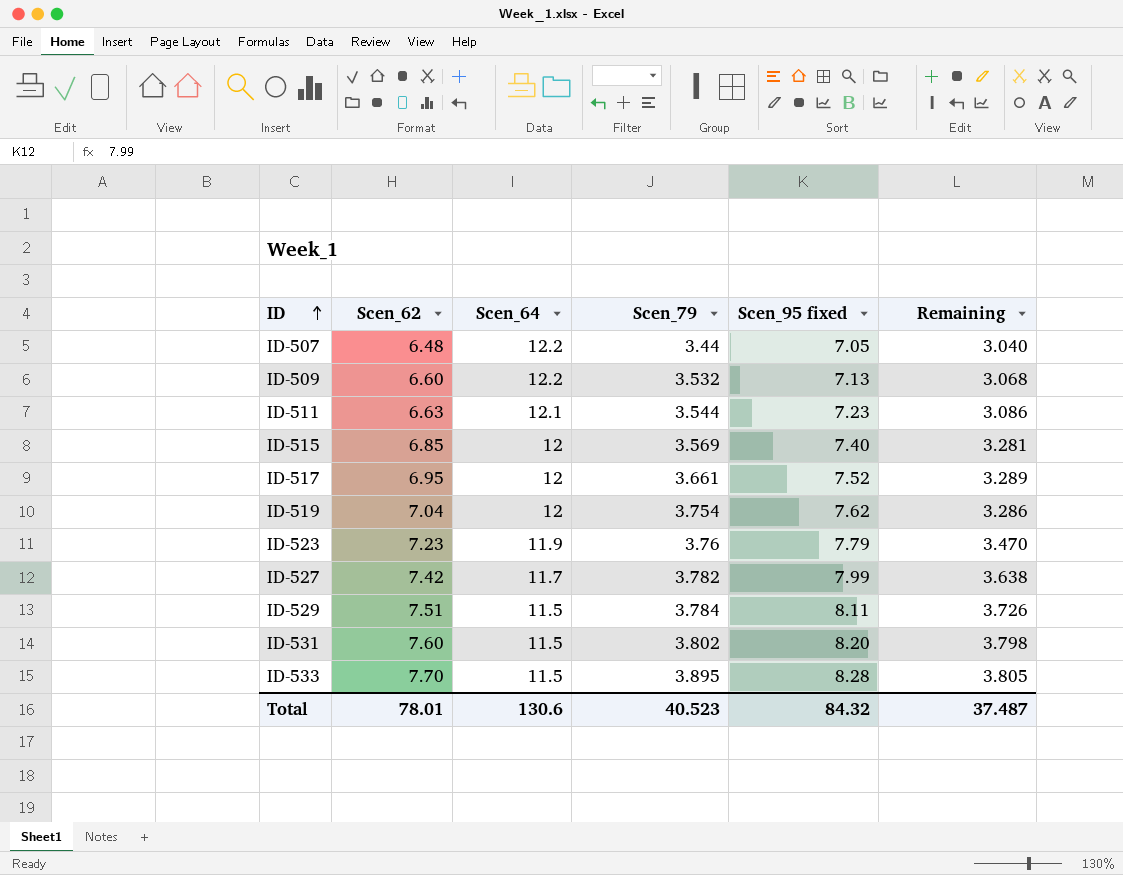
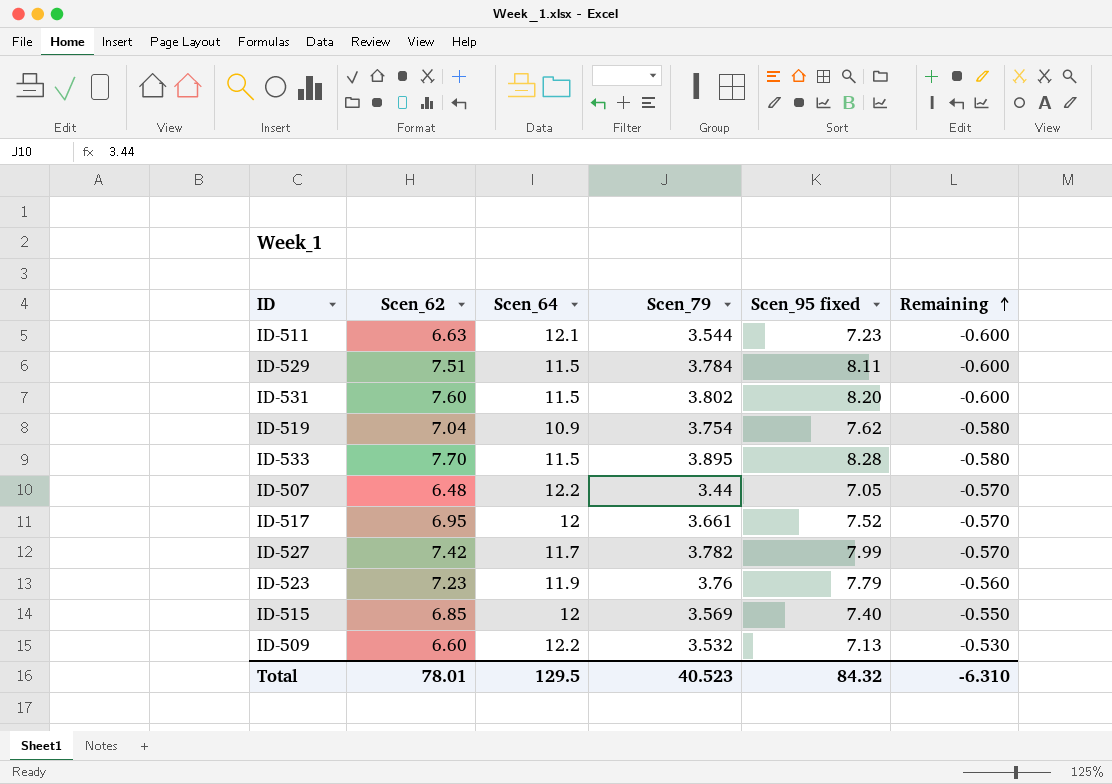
row order: ID ascending -> Remaining ascending
column Remaining | formula: [Scen_62] - [Scen_79] -> [Scen_62] - [Scen_95 fixed]
ID-519 | Scen_64: 12 -> 10.9
Total | Scen_64: 130.6 -> 129.5
Total | Remaining: 37.487 -> -6.310

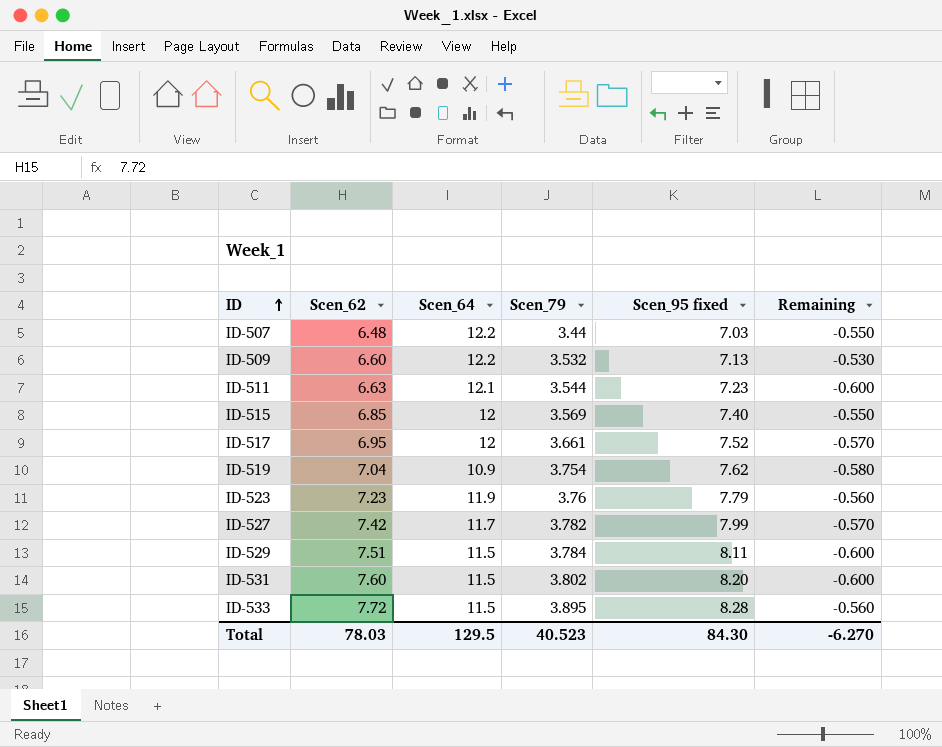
row order: Remaining ascending -> ID ascending
ID-507 | Scen_95 fixed: 7.05 -> 7.03
ID-507 | Remaining: -0.570 -> -0.550
ID-533 | Scen_62: 7.70 -> 7.72
ID-533 | Remaining: -0.580 -> -0.560
Total | Scen_62: 78.01 -> 78.03
Total | Scen_95 fixed: 84.32 -> 84.30
Total | Remaining: -6.310 -> -6.270

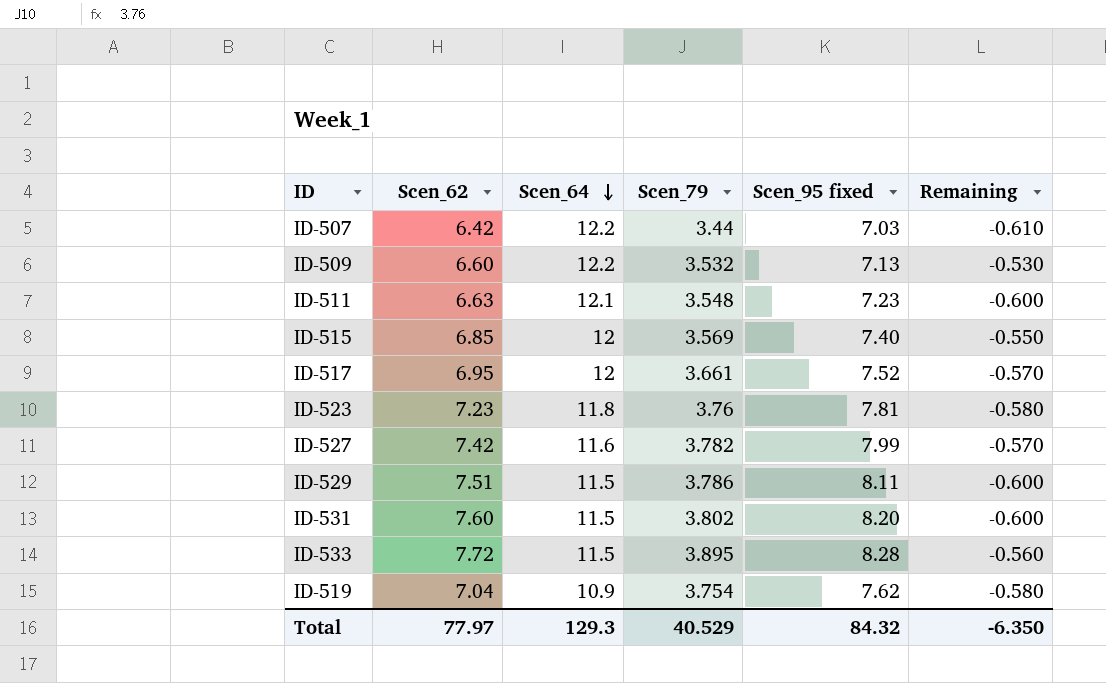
row order: ID ascending -> Scen_64 descending
ID-507 | Scen_62: 6.48 -> 6.42
ID-507 | Remaining: -0.550 -> -0.610
ID-511 | Scen_79: 3.544 -> 3.548
ID-523 | Scen_64: 11.9 -> 11.8
ID-523 | Scen_95 fixed: 7.79 -> 7.81
ID-523 | Remaining: -0.560 -> -0.580
ID-527 | Scen_64: 11.7 -> 11.6
ID-529 | Scen_79: 3.784 -> 3.786
Total | Scen_62: 78.03 -> 77.97
Total | Scen_64: 129.5 -> 129.3
Total | Scen_79: 40.523 -> 40.529
Total | Scen_95 fixed: 84.30 -> 84.32
Total | Remaining: -6.270 -> -6.350

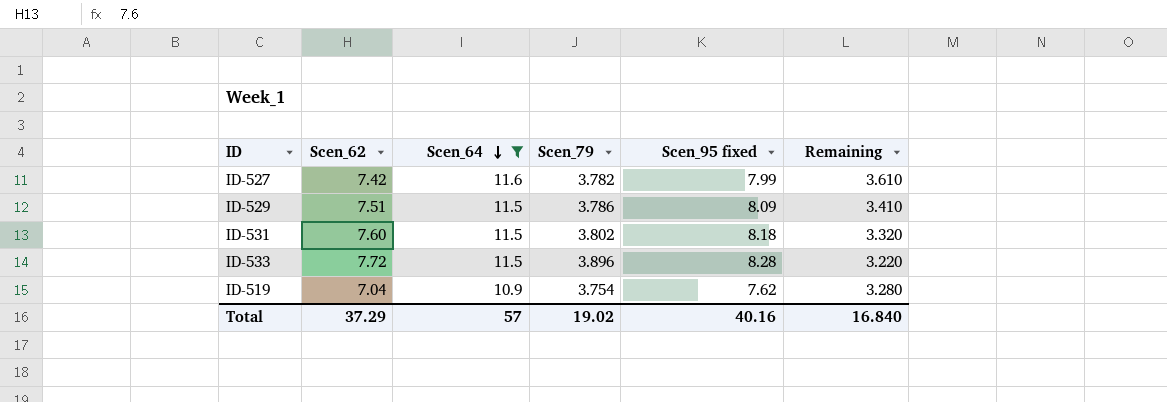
filter: none -> Scen_64 <= 11.6
column Remaining | formula: [Scen_62] - [Scen_95 fixed] -> [Scen_64] - [Scen_95 fixed]
ID-529 | Scen_95 fixed: 8.11 -> 8.09
ID-531 | Scen_95 fixed: 8.20 -> 8.18
ID-533 | Scen_79: 3.895 -> 3.896
Total | Scen_62: 77.97 -> 37.29
Total | Scen_64: 129.3 -> 57
Total | Scen_79: 40.529 -> 19.02
Total | Scen_95 fixed: 84.32 -> 40.16
Total | Remaining: -6.350 -> 16.840

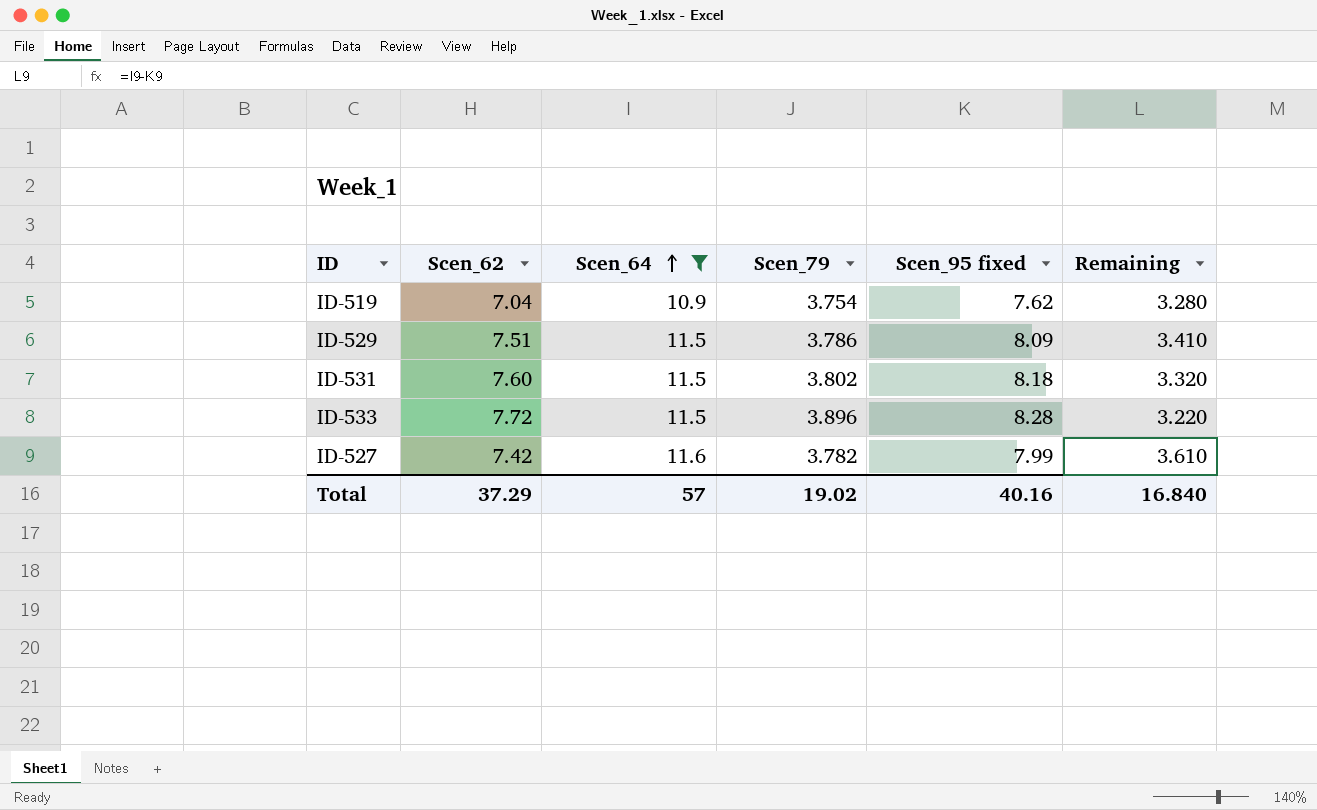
row order: Scen_64 descending -> Scen_64 ascending

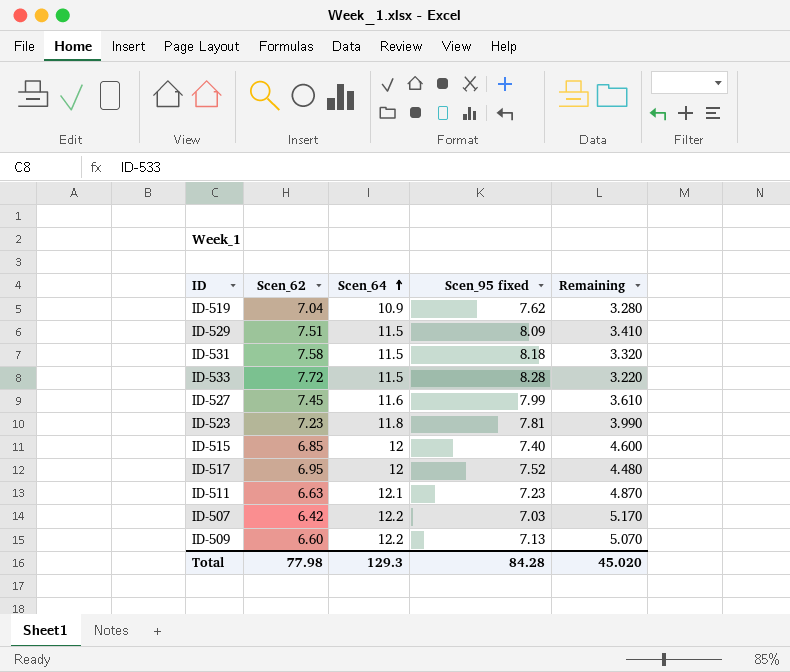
filter: Scen_64 <= 11.6 -> none
column Scen_79 | position: 4 -> none
ID-531 | Scen_62: 7.60 -> 7.58
ID-527 | Scen_62: 7.42 -> 7.45
Total | Scen_62: 37.29 -> 77.98
Total | Scen_64: 57 -> 129.3
Total | Scen_95 fixed: 40.16 -> 84.28
Total | Remaining: 16.840 -> 45.020

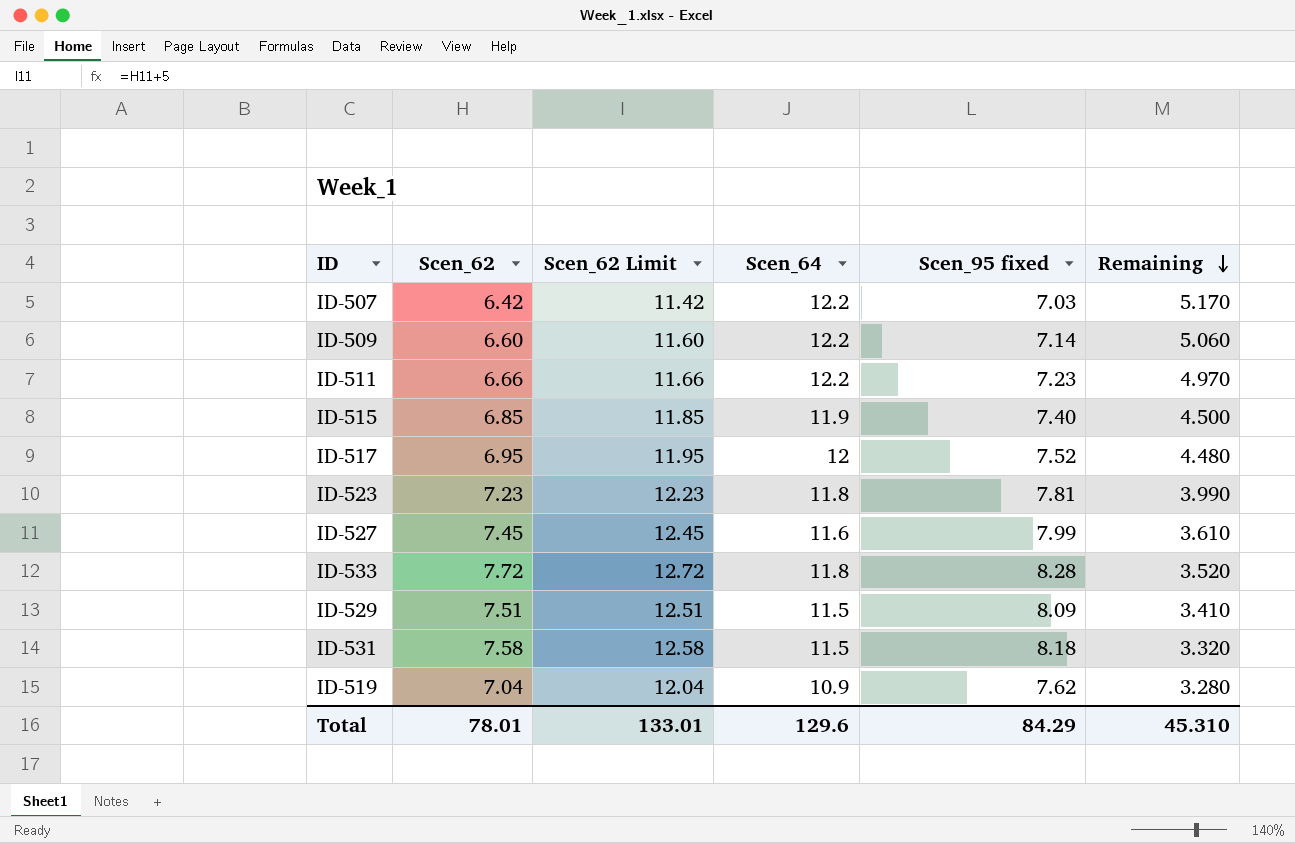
row order: Scen_64 ascending -> Remaining descending
column Scen_62 Limit | formula: none -> [Scen_62] + 5
ID-509 | Scen_95 fixed: 7.13 -> 7.14
ID-509 | Remaining: 5.070 -> 5.060
ID-511 | Scen_62: 6.63 -> 6.66
ID-511 | Scen_64: 12.1 -> 12.2
ID-511 | Remaining: 4.870 -> 4.970
ID-515 | Scen_64: 12 -> 11.9
ID-515 | Remaining: 4.600 -> 4.500
ID-533 | Scen_64: 11.5 -> 11.8
ID-533 | Remaining: 3.220 -> 3.520
Total | Scen_62: 77.98 -> 78.01
Total | Scen_64: 129.3 -> 129.6
Total | Scen_95 fixed: 84.28 -> 84.29
Total | Remaining: 45.020 -> 45.310

